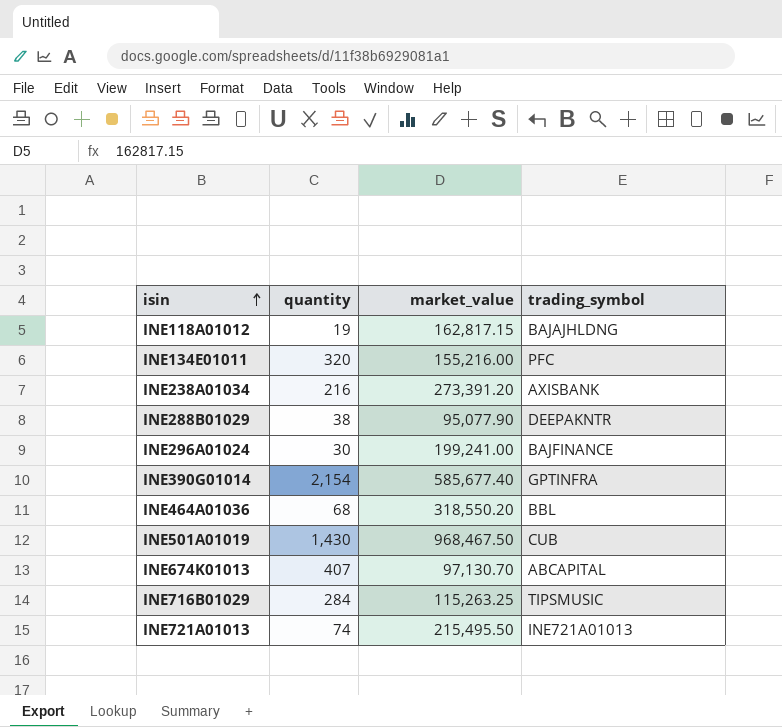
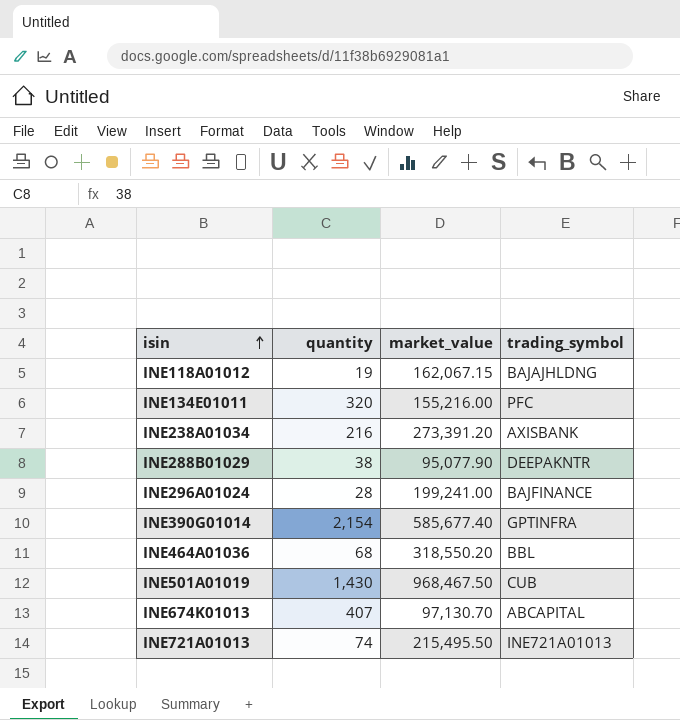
row INE716B01029: 284 | 115,263.25 | TIPSMUSIC -> none
INE118A01012 | market_value: 162,817.15 -> 162,067.15
INE296A01024 | quantity: 30 -> 28

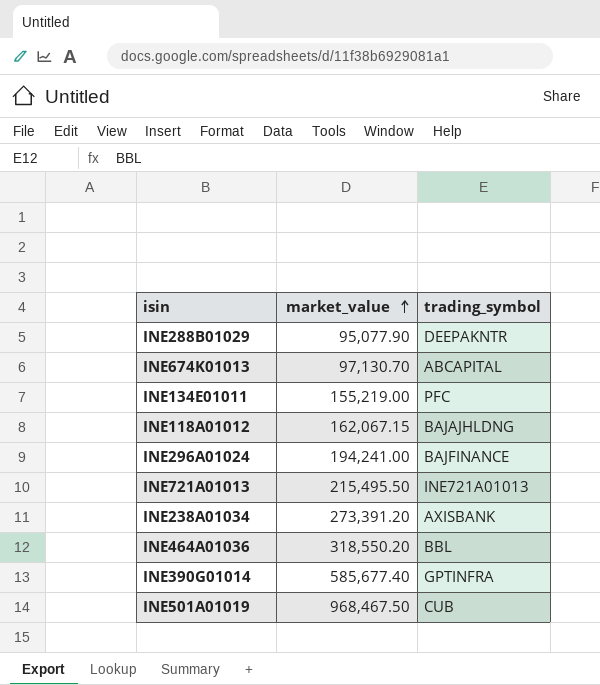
row order: isin ascending -> market_value ascending
column quantity | position: 2 -> none
INE134E01011 | market_value: 155,216.00 -> 155,219.00
INE296A01024 | market_value: 199,241.00 -> 194,241.00

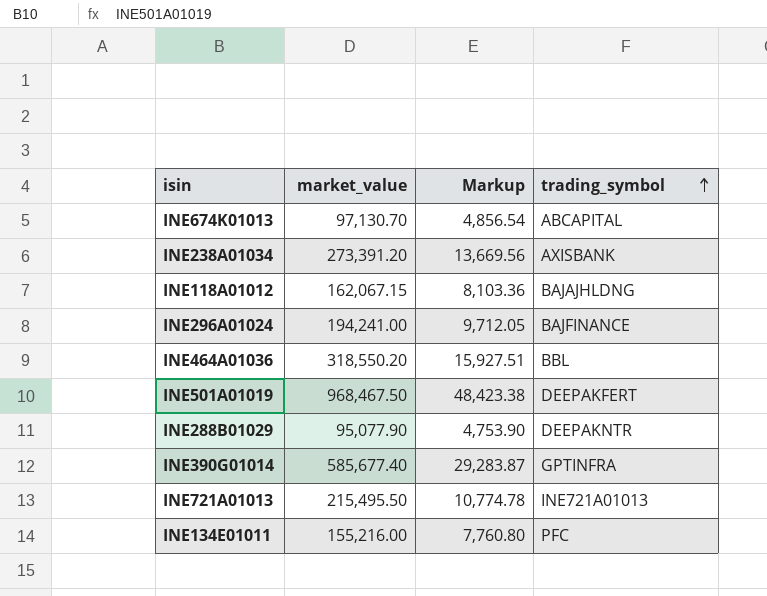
row order: market_value ascending -> trading_symbol ascending
column Markup | formula: none -> [market_value] * 0.05
INE501A01019 | trading_symbol: CUB -> DEEPAKFERT
INE134E01011 | market_value: 155,219.00 -> 155,216.00

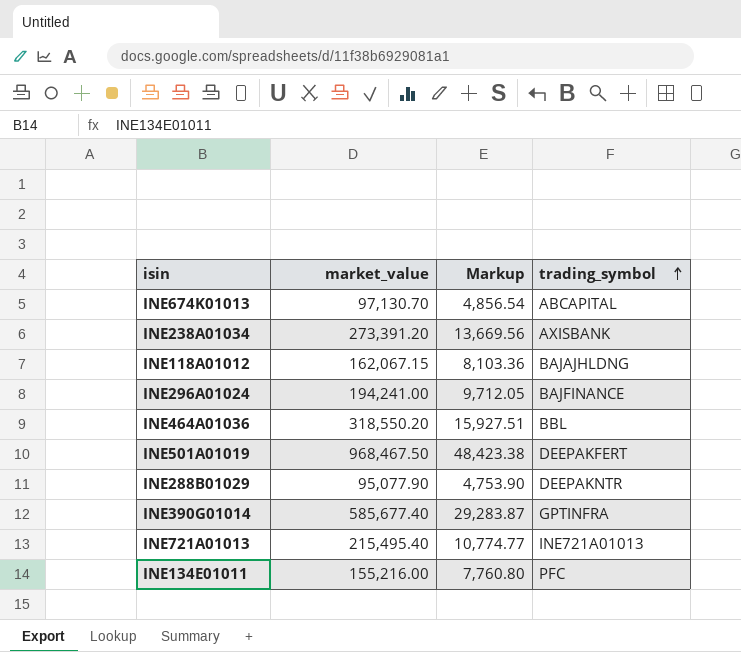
INE721A01013 | market_value: 215,495.50 -> 215,495.40
INE721A01013 | Markup: 10,774.78 -> 10,774.77

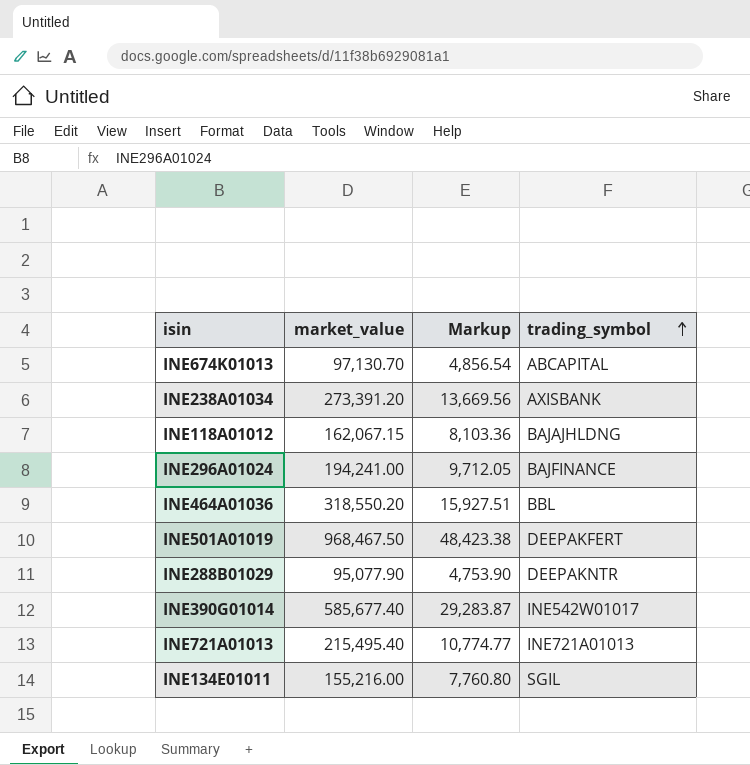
INE390G01014 | trading_symbol: GPTINFRA -> INE542W01017
INE134E01011 | trading_symbol: PFC -> SGIL

